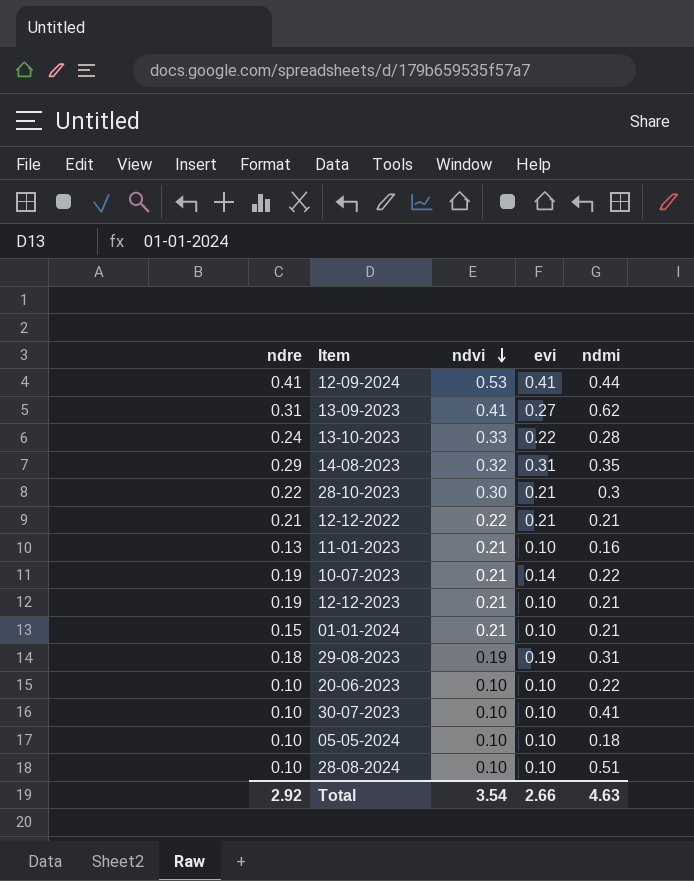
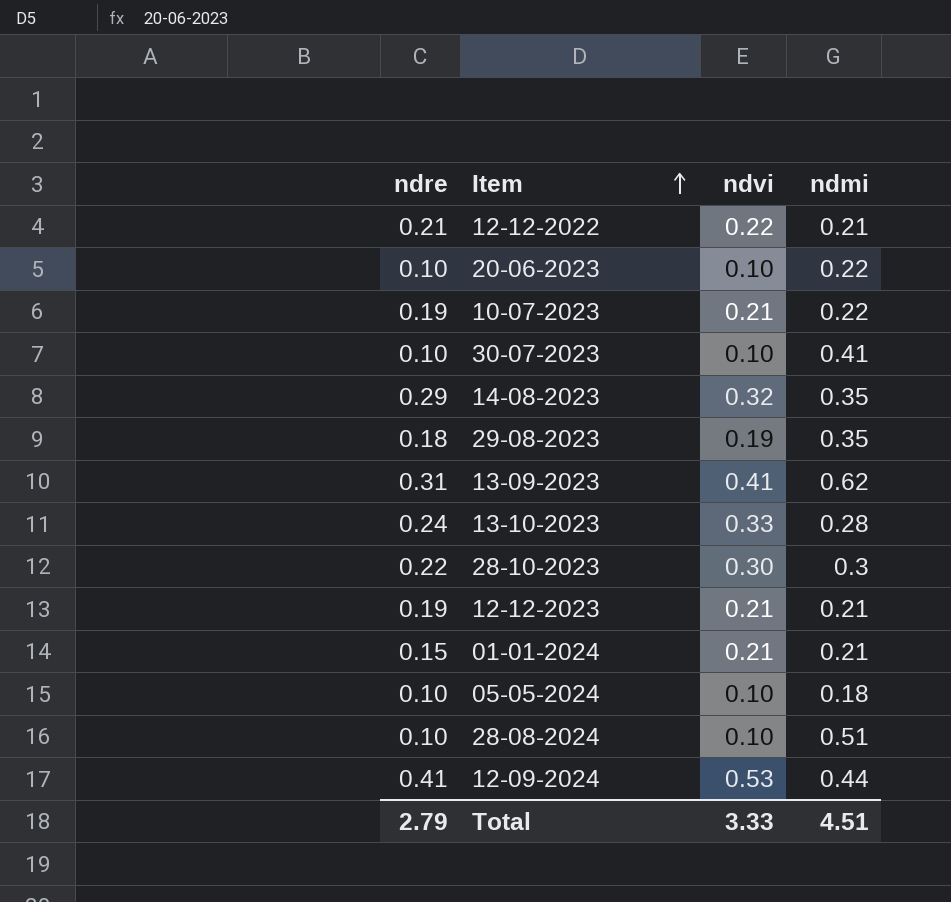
row order: ndvi descending -> Item ascending
column evi | position: 4 -> none
row 11-01-2023: 0.13 | 0.21 | 0.10 | 0.16 -> none
29-08-2023 | ndmi: 0.31 -> 0.35
Total | ndre: 2.92 -> 2.79
Total | ndvi: 3.54 -> 3.33
Total | ndmi: 4.63 -> 4.51

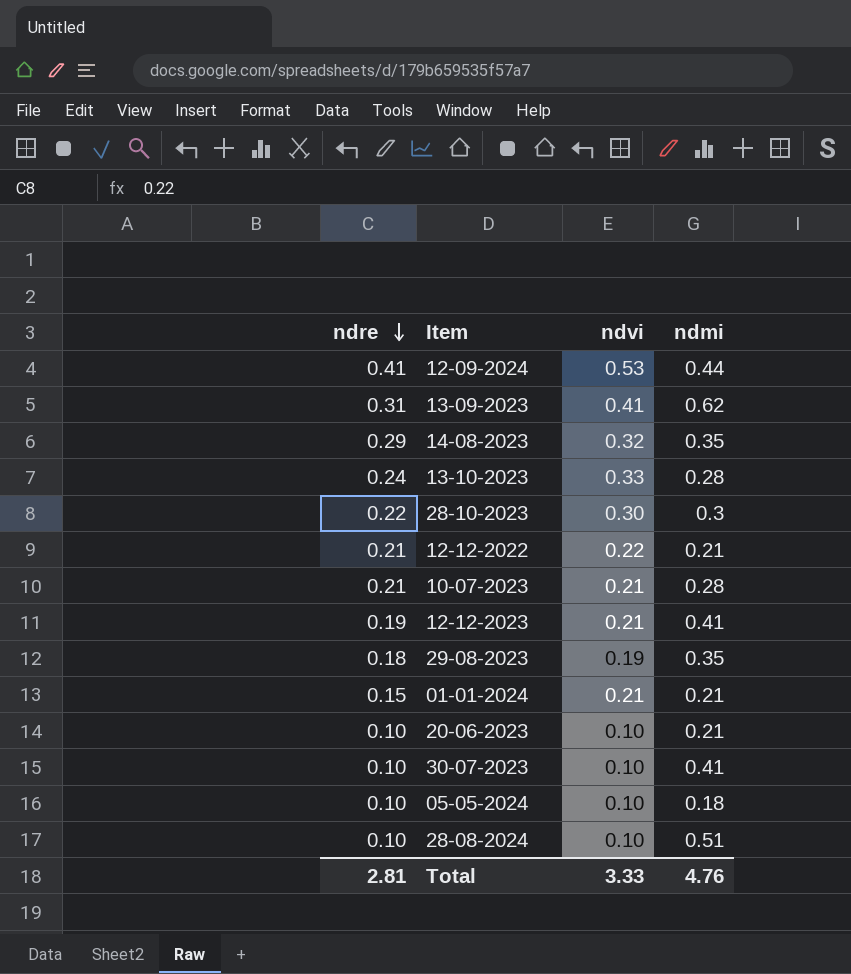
row order: Item ascending -> ndre descending
10-07-2023 | ndre: 0.19 -> 0.21
10-07-2023 | ndmi: 0.22 -> 0.28
12-12-2023 | ndmi: 0.21 -> 0.41
20-06-2023 | ndmi: 0.22 -> 0.21
Total | ndre: 2.79 -> 2.81
Total | ndmi: 4.51 -> 4.76

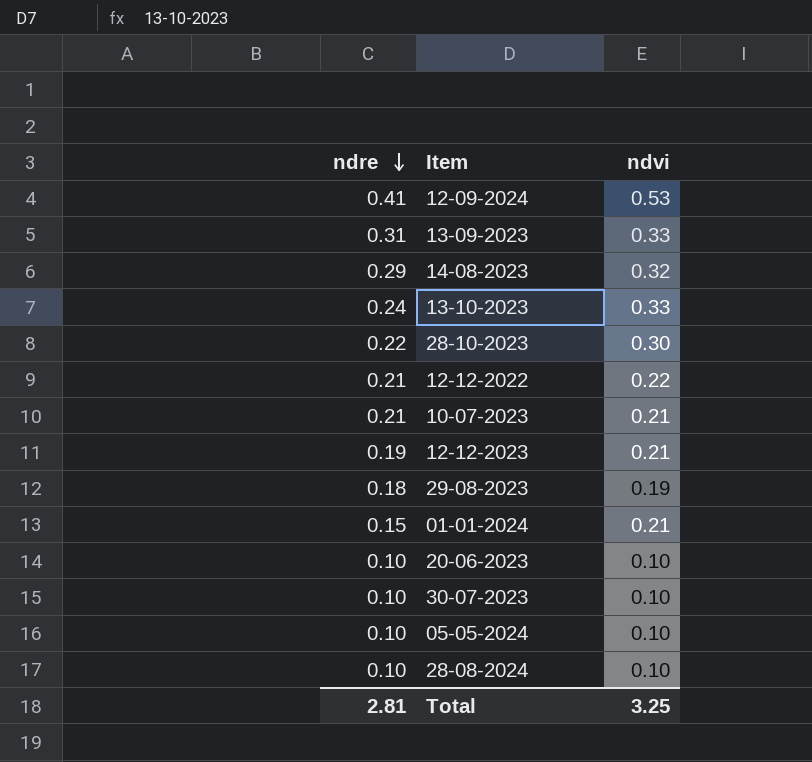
column ndmi | position: 4 -> none
13-09-2023 | ndvi: 0.41 -> 0.33
Total | ndvi: 3.33 -> 3.25

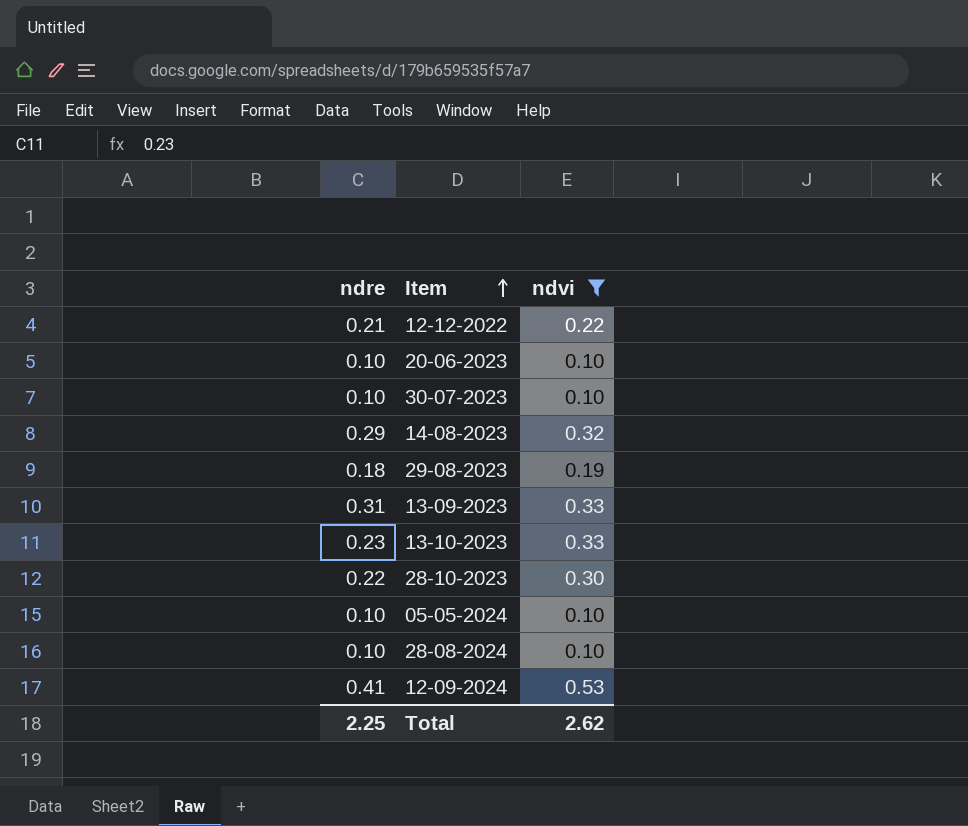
filter: none -> ndvi != 0.21
row order: ndre descending -> Item ascending
13-10-2023 | ndre: 0.24 -> 0.23
Total | ndre: 2.81 -> 2.25
Total | ndvi: 3.25 -> 2.62

